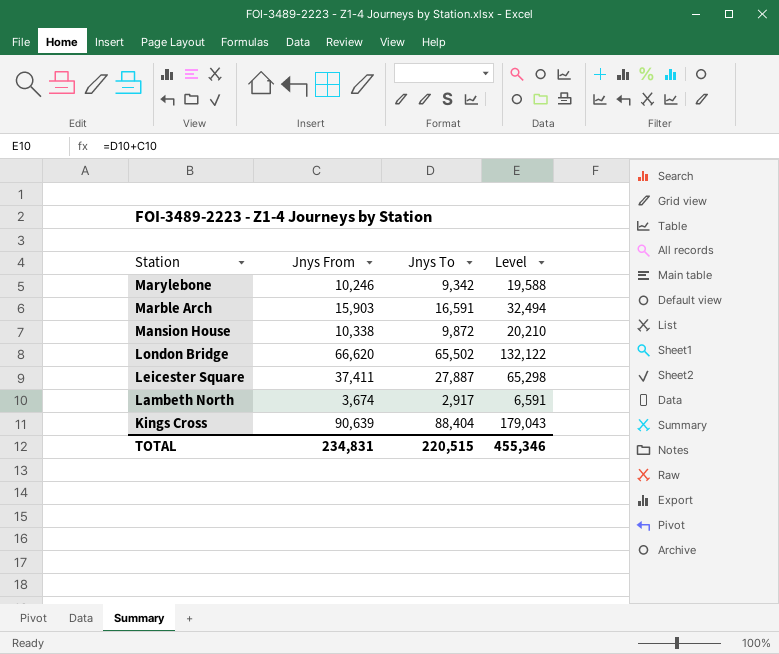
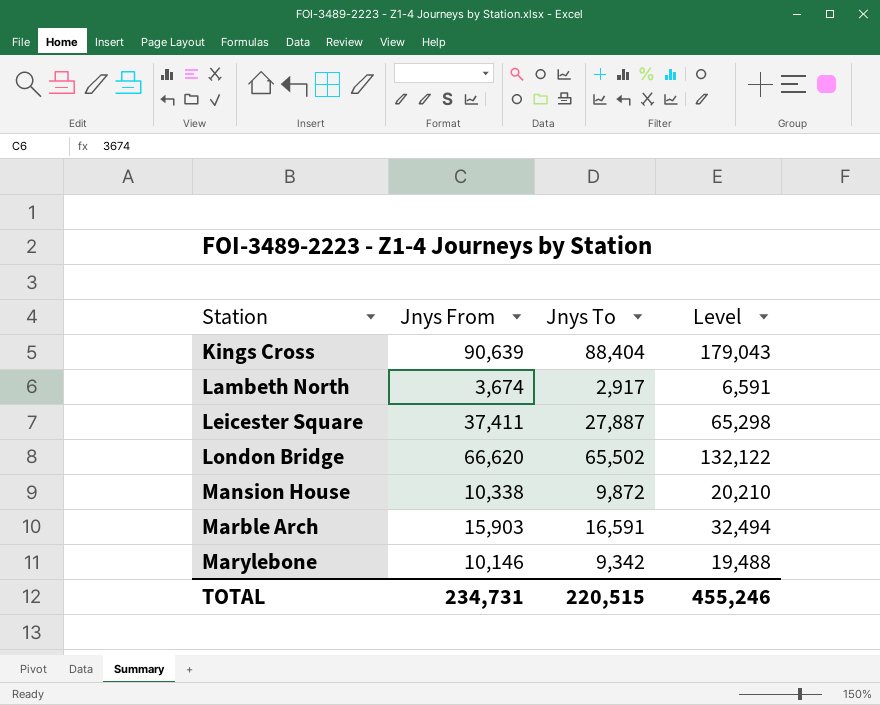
row order: Station descending -> Station ascending
Marylebone | Jnys From: 10,246 -> 10,146
Marylebone | Level: 19,588 -> 19,488
TOTAL | Jnys From: 234,831 -> 234,731
TOTAL | Level: 455,346 -> 455,246

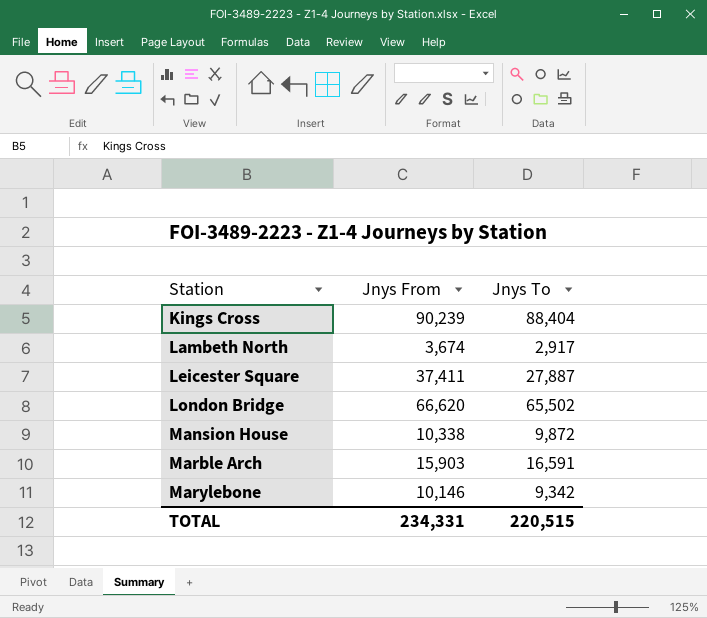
column Level | formula: [Jnys From] + [Jnys To] -> none
Kings Cross | Jnys From: 90,639 -> 90,239
TOTAL | Jnys From: 234,731 -> 234,331

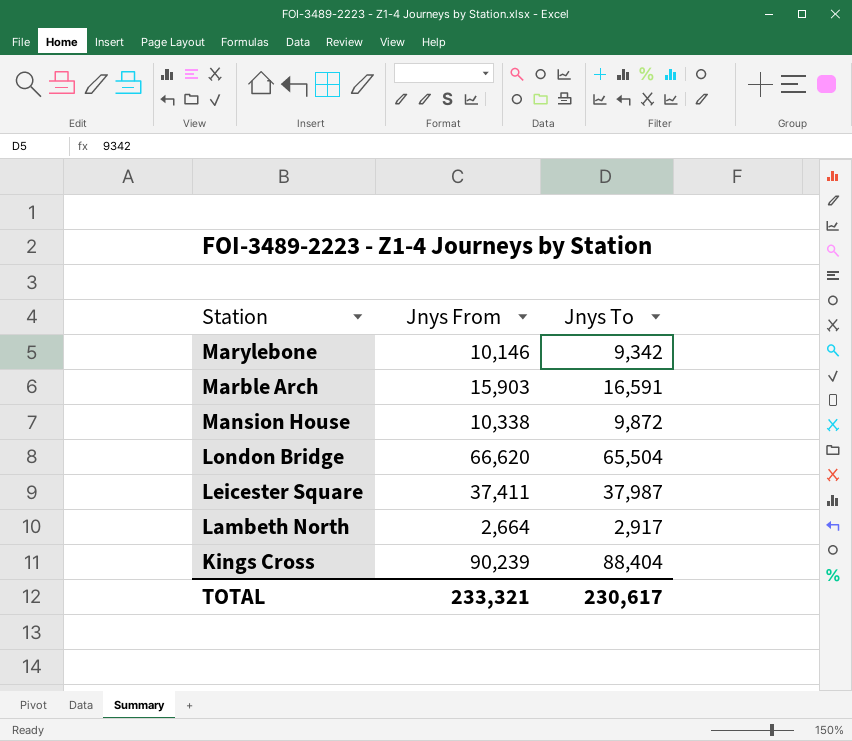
row order: Station ascending -> Station descending
London Bridge | Jnys To: 65,502 -> 65,504
Leicester Square | Jnys To: 27,887 -> 37,987
Lambeth North | Jnys From: 3,674 -> 2,664
TOTAL | Jnys From: 234,331 -> 233,321
TOTAL | Jnys To: 220,515 -> 230,617

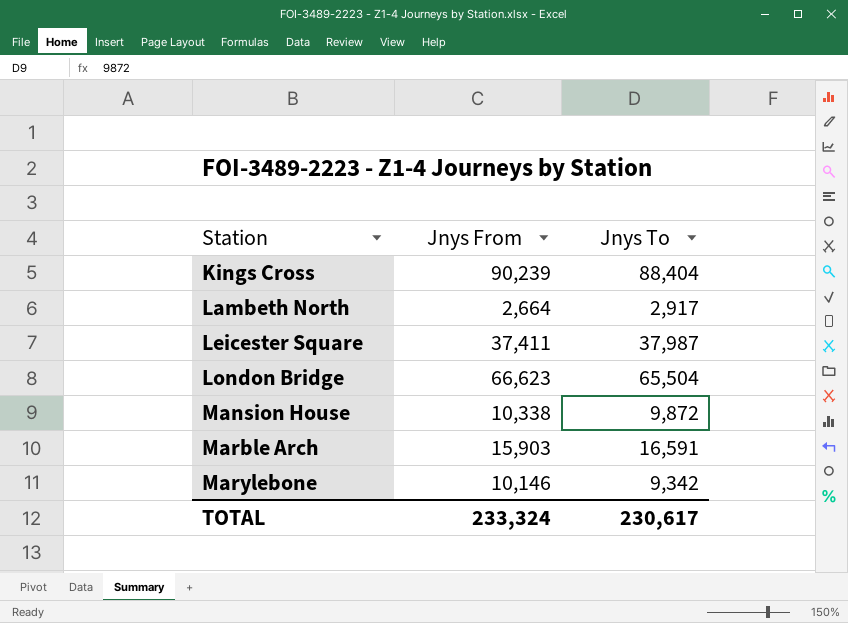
row order: Station descending -> Station ascending
London Bridge | Jnys From: 66,620 -> 66,623
TOTAL | Jnys From: 233,321 -> 233,324

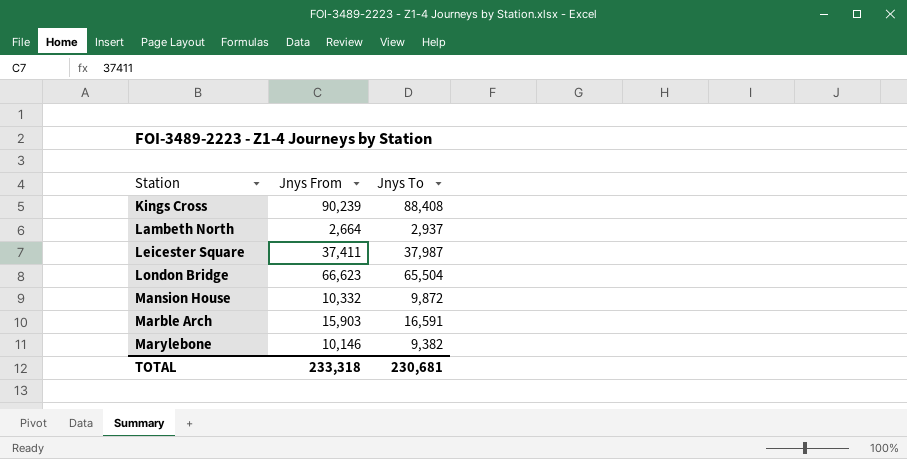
Kings Cross | Jnys To: 88,404 -> 88,408
Lambeth North | Jnys To: 2,917 -> 2,937
Mansion House | Jnys From: 10,338 -> 10,332
Marylebone | Jnys To: 9,342 -> 9,382
TOTAL | Jnys From: 233,324 -> 233,318
TOTAL | Jnys To: 230,617 -> 230,681

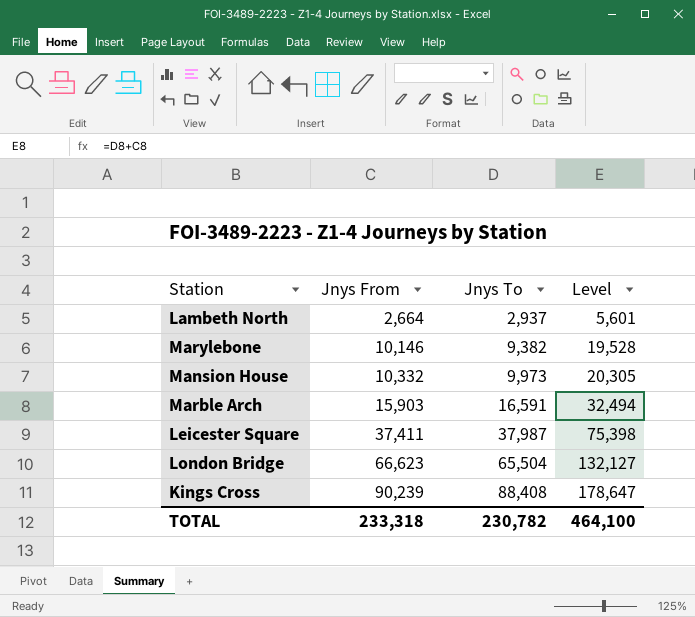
row order: Station ascending -> Jnys From ascending
column Level | formula: none -> [Jnys From] + [Jnys To]
Mansion House | Jnys To: 9,872 -> 9,973
TOTAL | Jnys To: 230,681 -> 230,782

